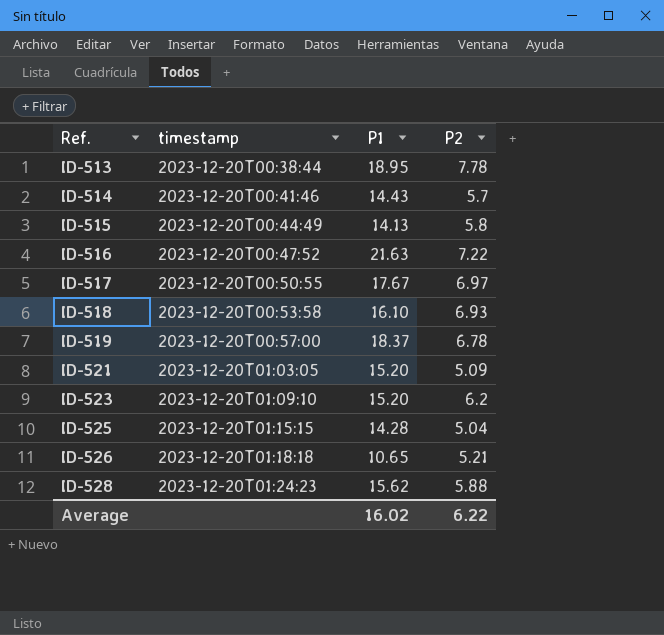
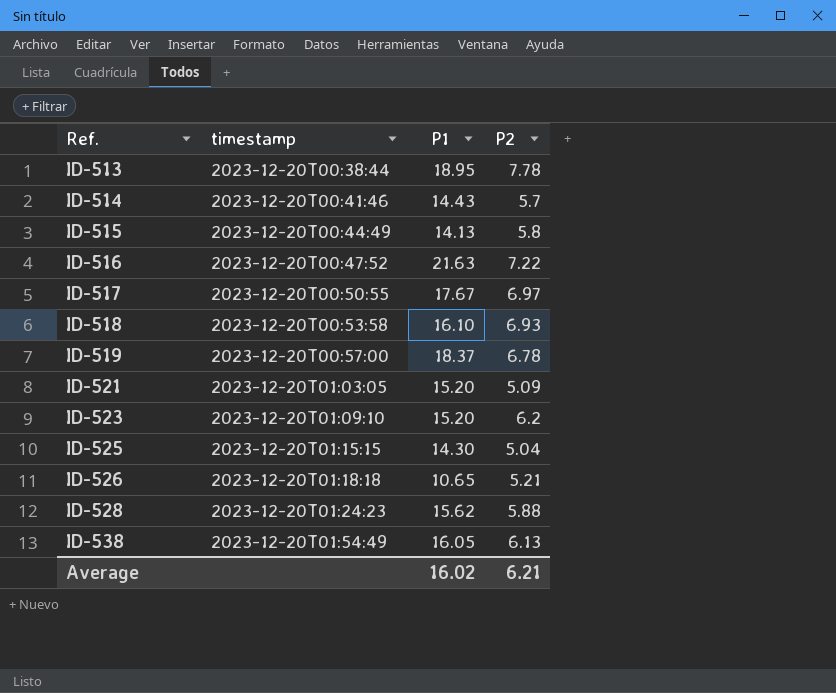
ID-525 | P1: 14.28 -> 14.30
row ID-538: none -> 2023-12-20T01:54:49 | 16.05 | 6.13
Average | P2: 6.22 -> 6.21

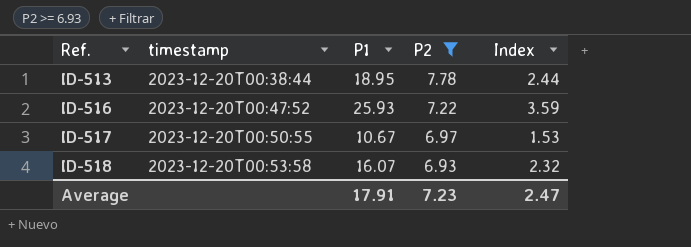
filter: none -> P2 >= 6.93
column Index | formula: none -> [P1] / [P2]
ID-516 | P1: 21.63 -> 25.93
ID-517 | P1: 17.67 -> 10.67
ID-518 | P1: 16.10 -> 16.07
Average | P1: 16.02 -> 17.91
Average | P2: 6.21 -> 7.23

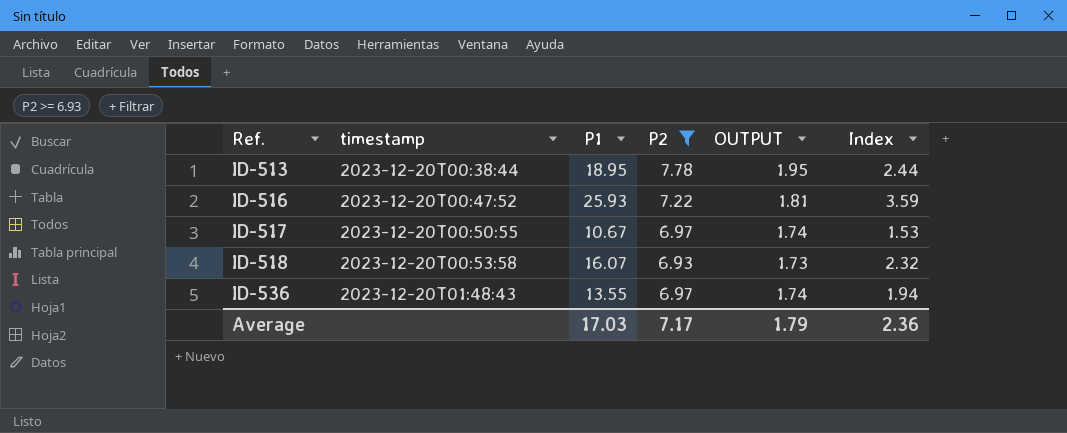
column OUTPUT | formula: none -> [P2] * 0.25
row ID-536: none -> 2023-12-20T01:48:43 | 13.55 | 6.97 | 1.74 | 1.94
Average | P1: 17.91 -> 17.03
Average | P2: 7.23 -> 7.17
Average | Index: 2.47 -> 2.36

